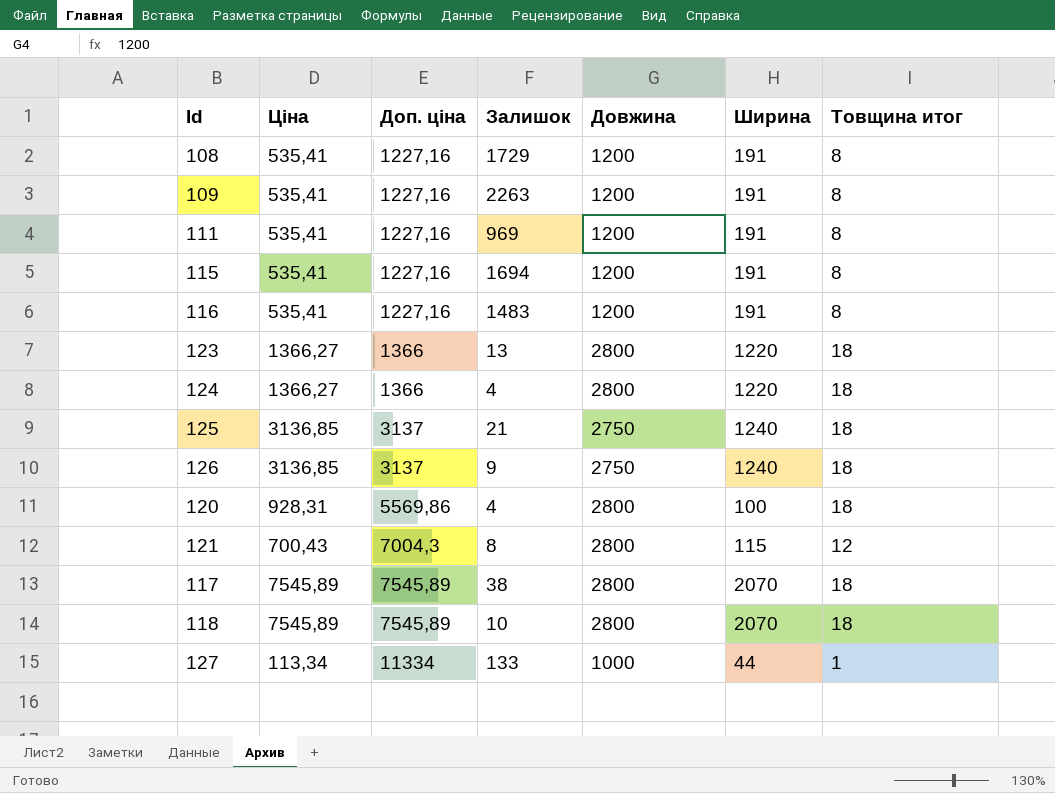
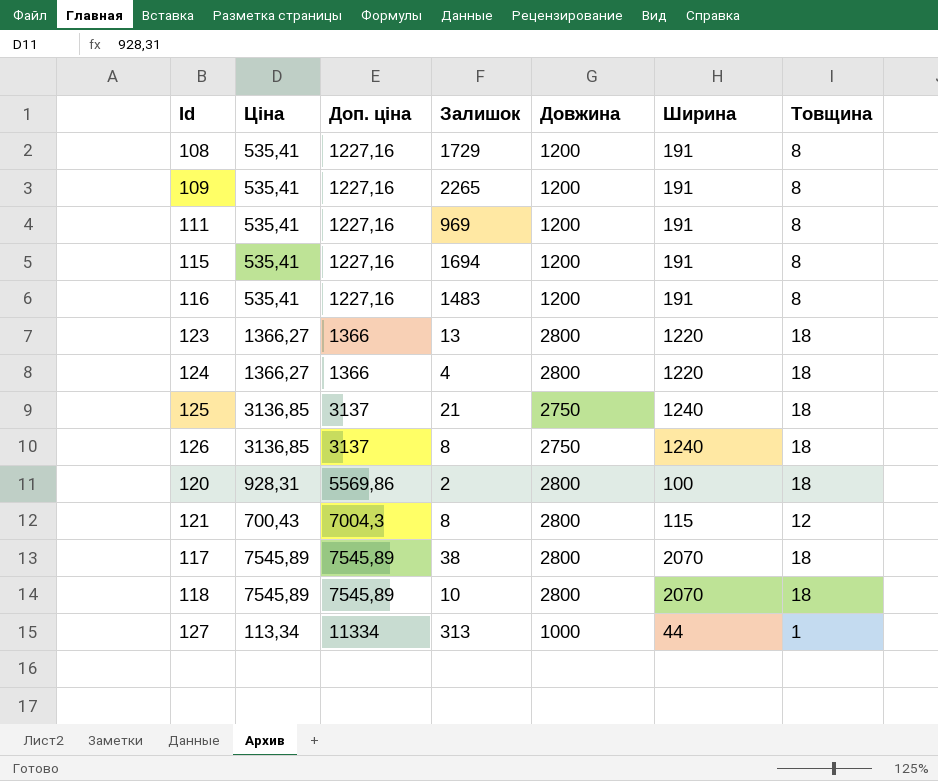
column name: Товщина итог -> Товщина
109 | Залишок: 2263 -> 2265
126 | Залишок: 9 -> 8
120 | Залишок: 4 -> 2
127 | Залишок: 133 -> 313

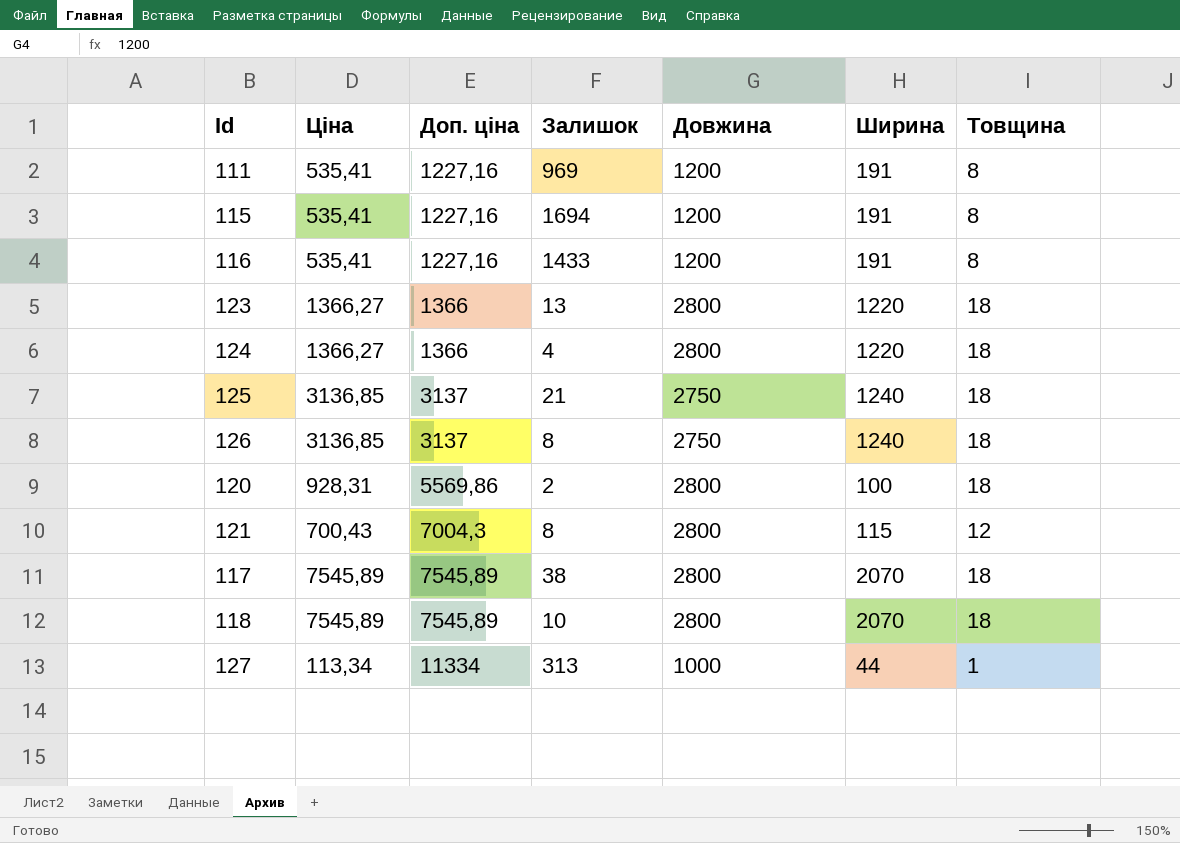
row 108: 535,41 | 1227,16 | 1729 | 1200 | 191 | 8 -> none
row 109: 535,41 | 1227,16 | 2265 | 1200 | 191 | 8 -> none
116 | Залишок: 1483 -> 1433

